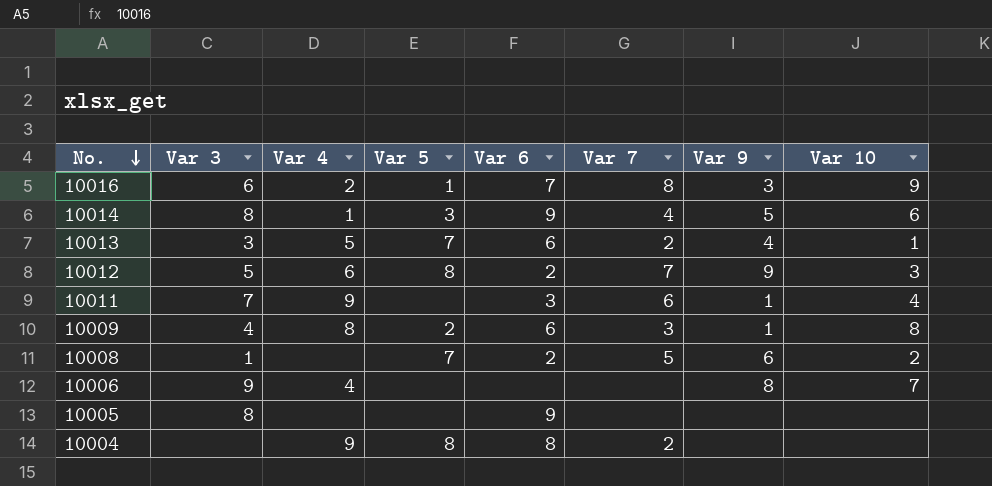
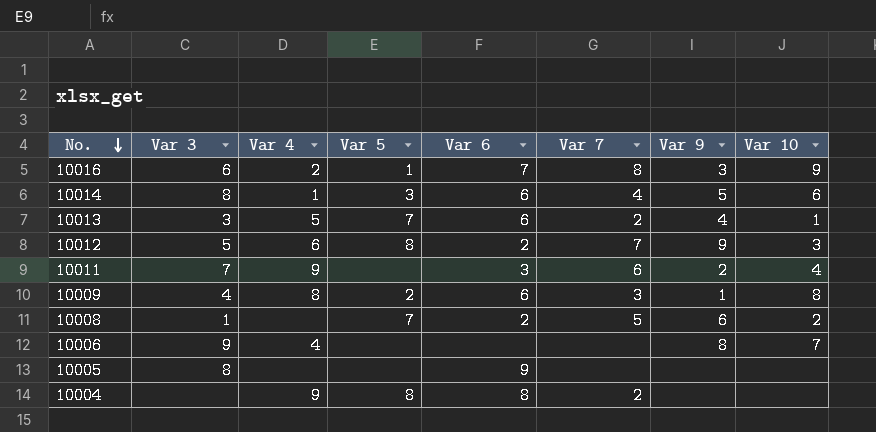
10014 | Var 6: 9 -> 6
10011 | Var 9: 1 -> 2

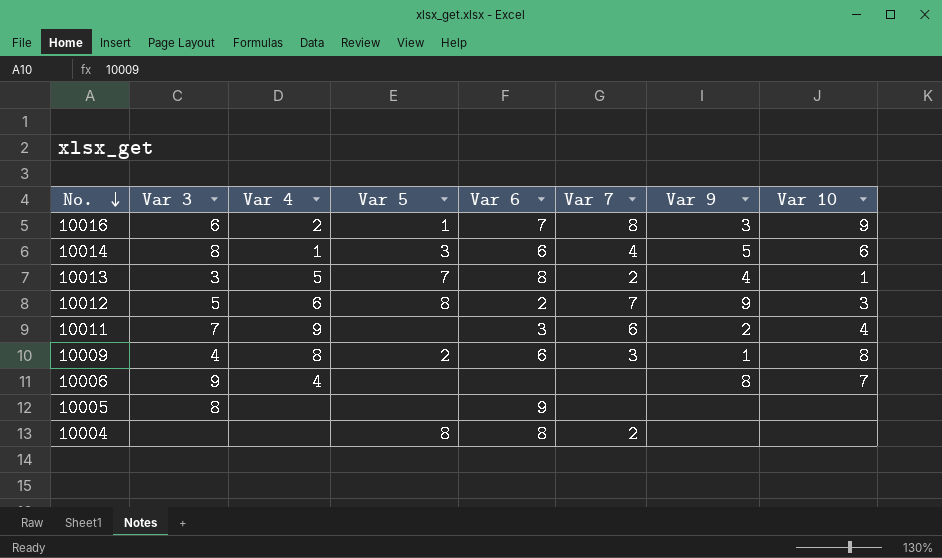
row 10008: 1 | none | 7 | 2 | 5 | 6 | 2 -> none
10013 | Var 6: 6 -> 8
10004 | Var 4: 9 -> none

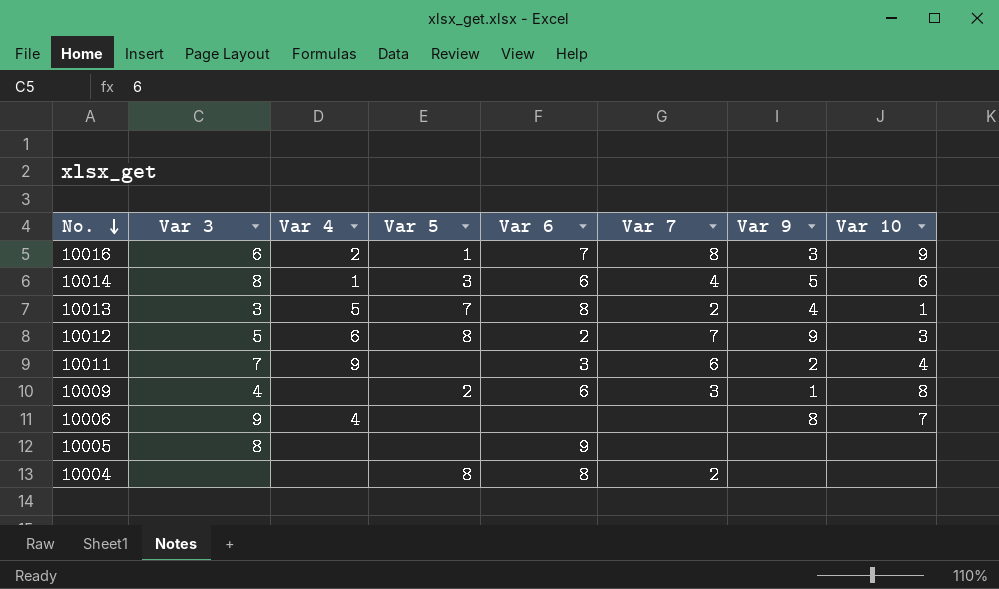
10009 | Var 4: 8 -> none

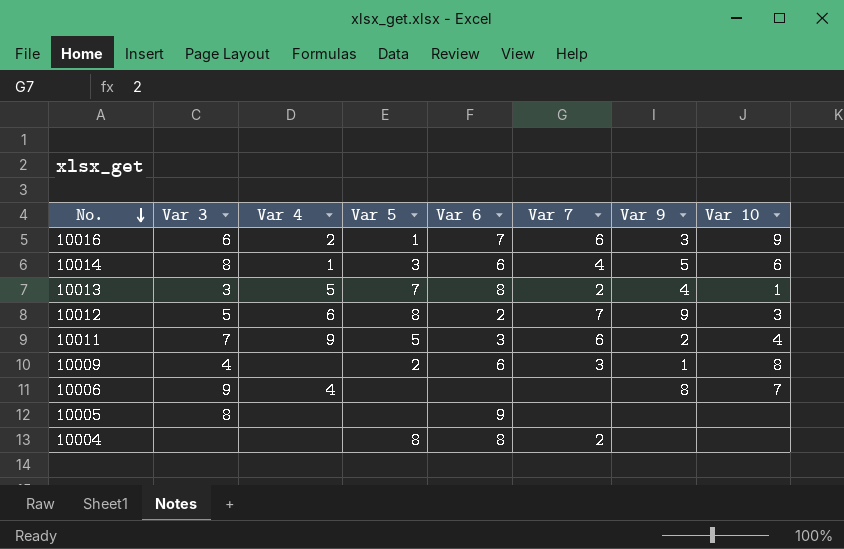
10016 | Var 7: 8 -> 6
10011 | Var 5: none -> 5

